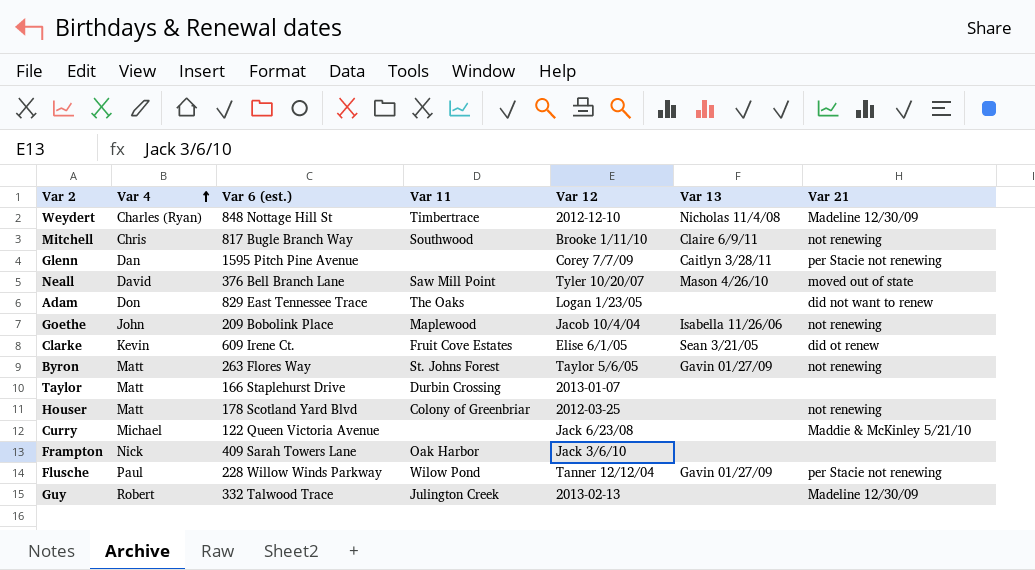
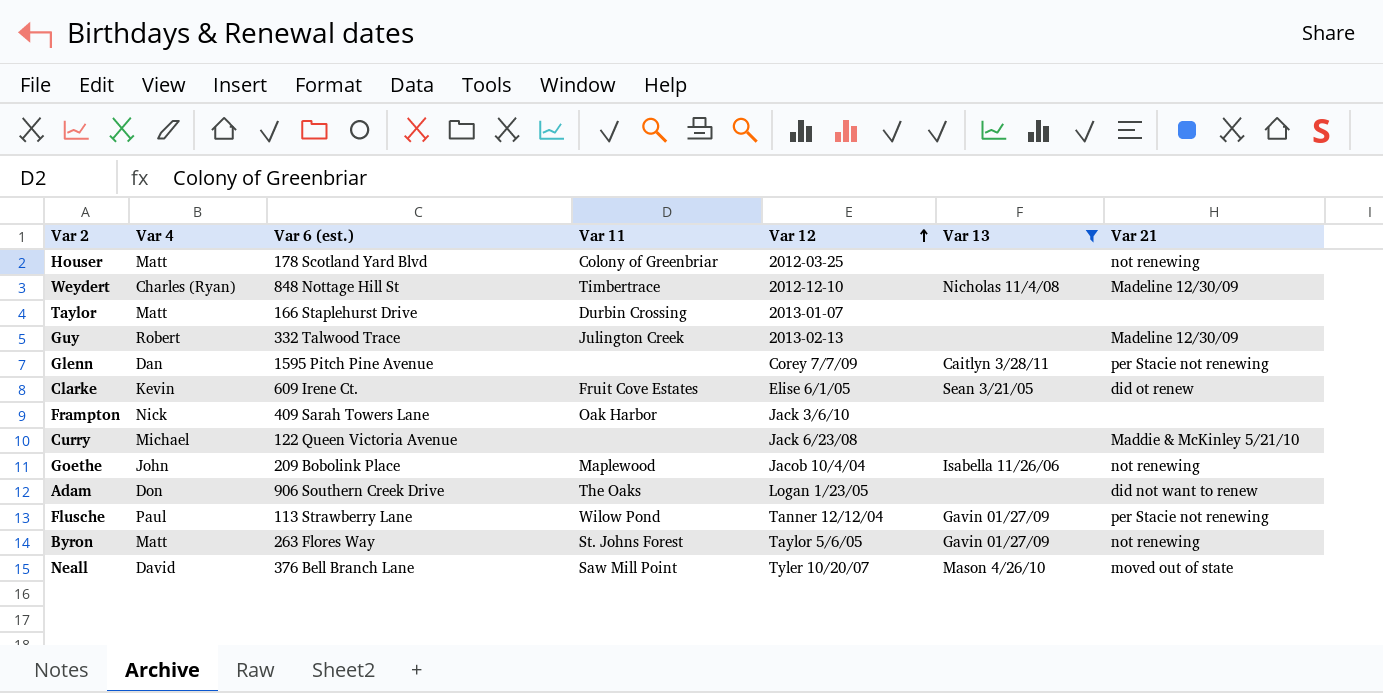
filter: none -> Var 13 != Claire 6/9/11
row order: Var 4 ascending -> Var 12 ascending
Adam | Var 6 (est.): 829 East Tennessee Trace -> 906 Southern Creek Drive
Flusche | Var 6 (est.): 228 Willow Winds Parkway -> 113 Strawberry Lane

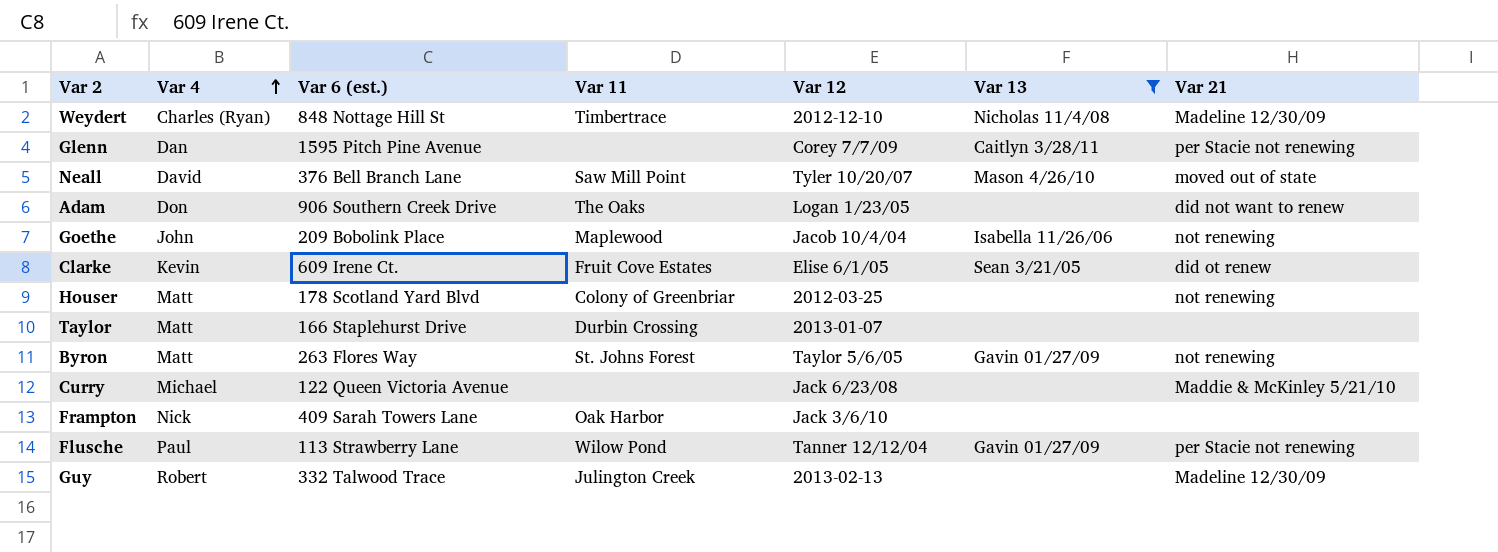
row order: Var 12 ascending -> Var 4 ascending

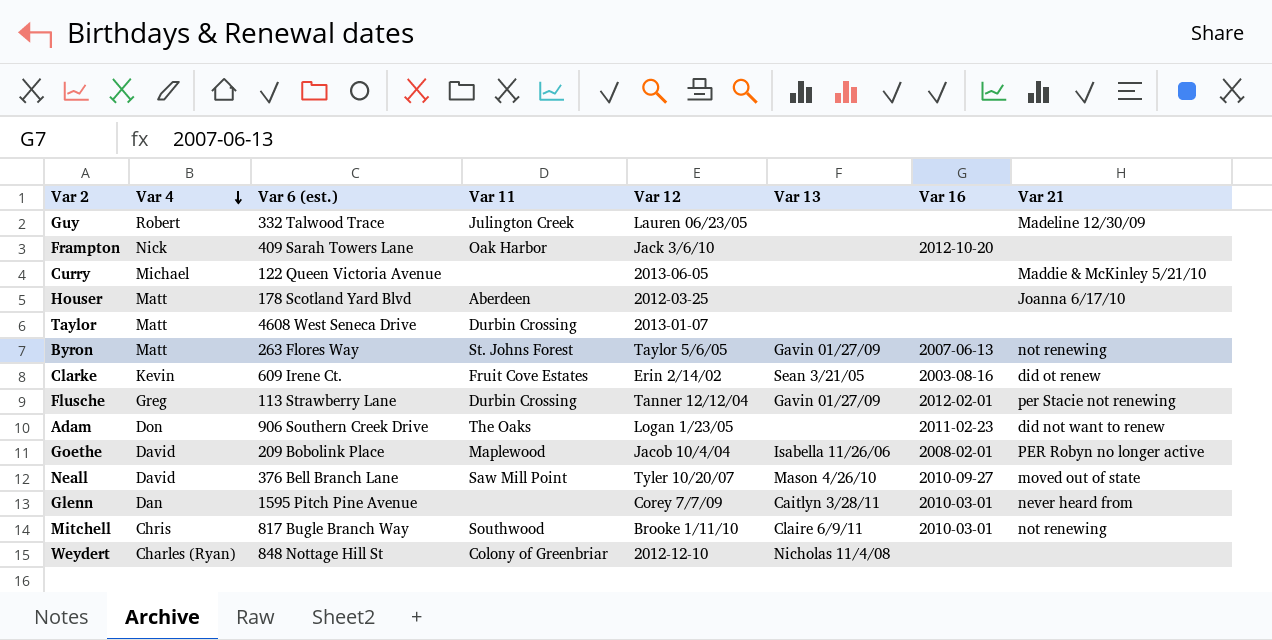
filter: Var 13 != Claire 6/9/11 -> none
row order: Var 4 ascending -> Var 4 descending
column Var 16 | position: none -> 7
Guy | Var 12: 2013-02-13 -> Lauren 06/23/05
Curry | Var 12: Jack 6/23/08 -> 2013-06-05
Houser | Var 11: Colony of Greenbriar -> Aberdeen
Houser | Var 21: not renewing -> Joanna 6/17/10
Taylor | Var 6 (est.): 166 Staplehurst Drive -> 4608 West Seneca Drive
Clarke | Var 12: Elise 6/1/05 -> Erin 2/14/02
Flusche | Var 4: Paul -> Greg
Flusche | Var 11: Wilow Pond -> Durbin Crossing
Goethe | Var 4: John -> David
Goethe | Var 21: not renewing -> PER Robyn no longer active
Glenn | Var 21: per Stacie not renewing -> never heard from
Weydert | Var 11: Timbertrace -> Colony of Greenbriar
Weydert | Var 21: Madeline 12/30/09 -> none

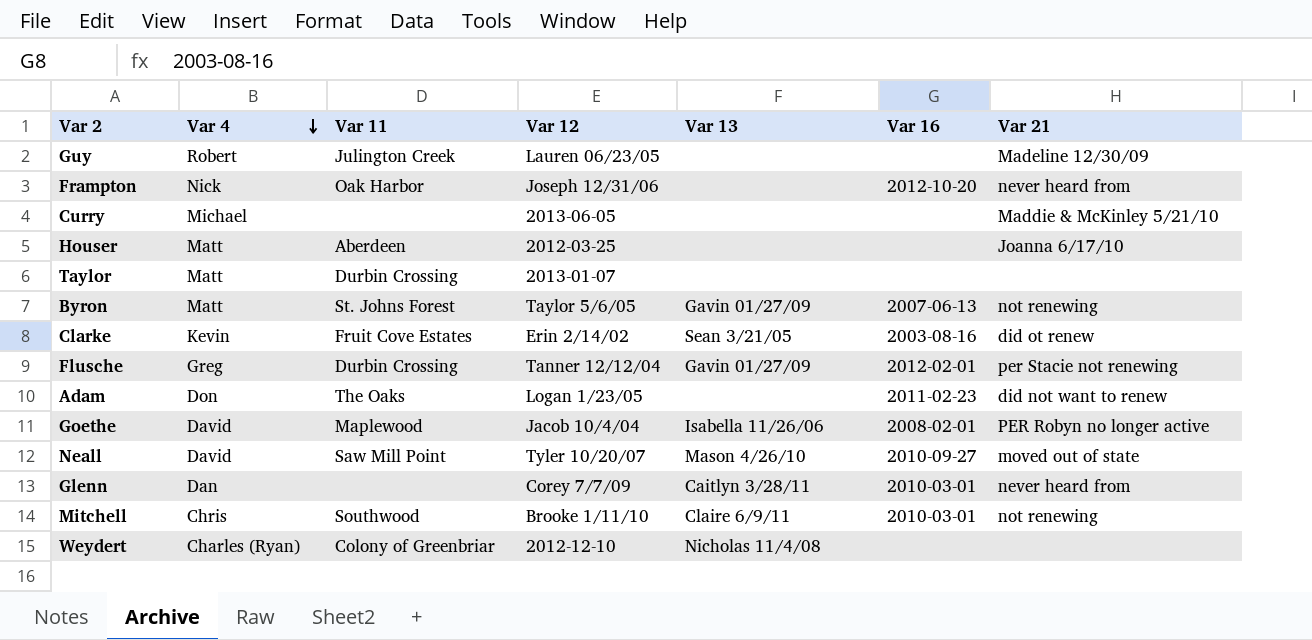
column Var 6 (est.) | position: 3 -> none
Frampton | Var 12: Jack 3/6/10 -> Joseph 12/31/06
Frampton | Var 21: none -> never heard from

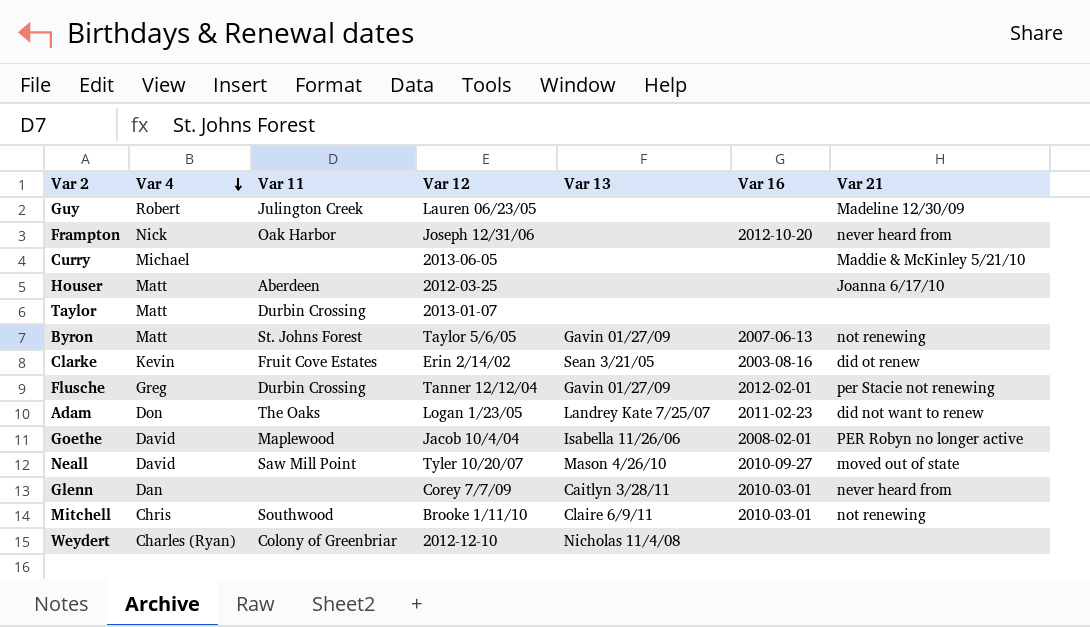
Adam | Var 13: none -> Landrey Kate 7/25/07

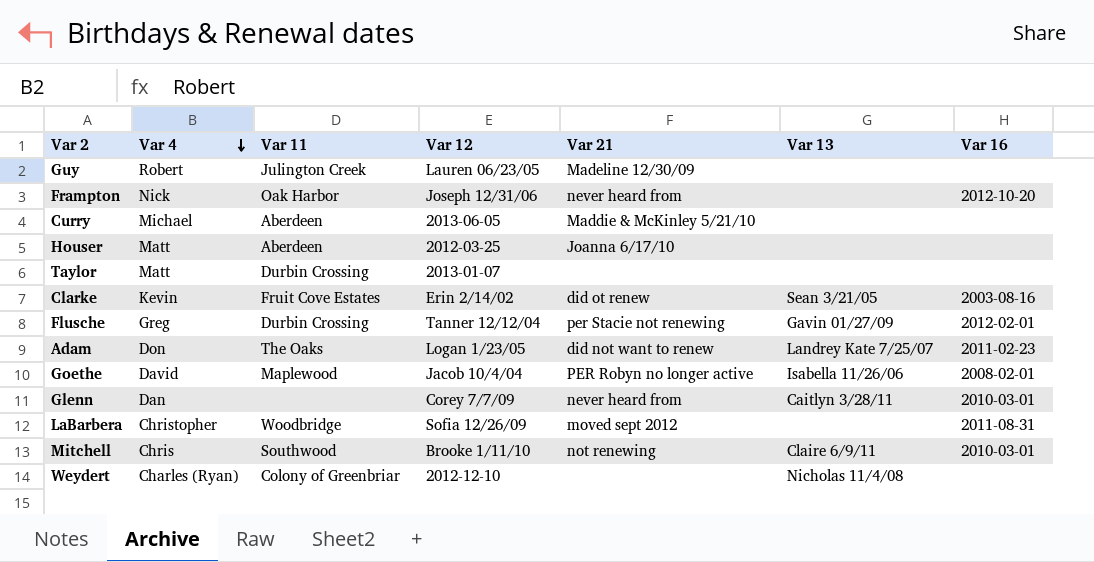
column Var 21 | position: 7 -> 5
row Byron: Matt | St. Johns Forest | Taylor 5/6/05 | Gavin 01/27/09 | 2007-06-13 | not renewing -> none
row Neall: David | Saw Mill Point | Tyler 10/20/07 | Mason 4/26/10 | 2010-09-27 | moved out of state -> none
Curry | Var 11: none -> Aberdeen
row LaBarbera: none -> Christopher | Woodbridge | Sofia 12/26/09 | moved sept 2012 | none | 2011-08-31

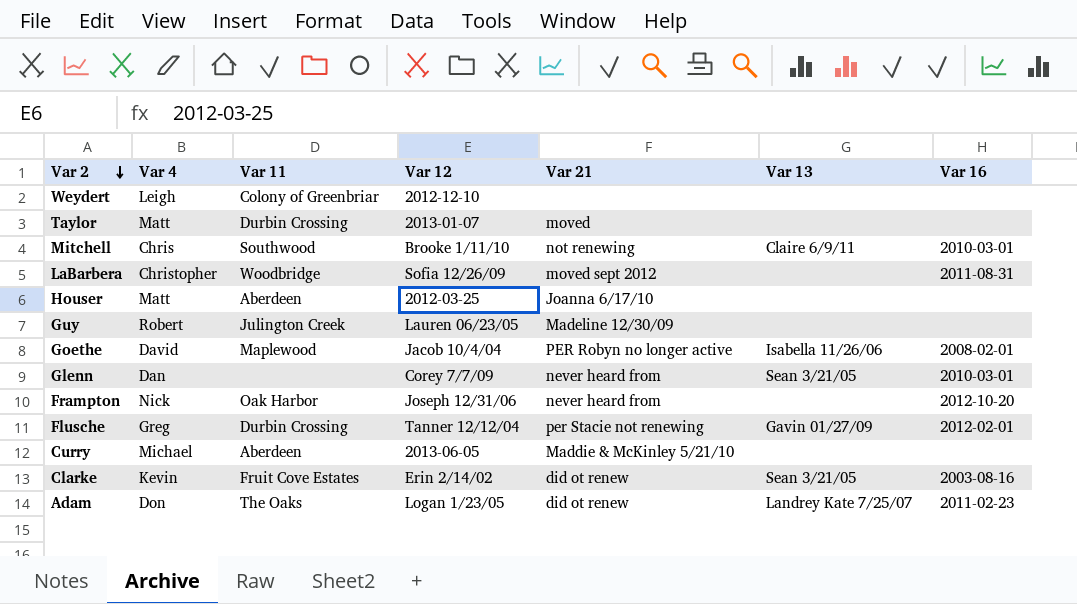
row order: Var 4 descending -> Var 2 descending
Weydert | Var 4: Charles (Ryan) -> Leigh
Weydert | Var 13: Nicholas 11/4/08 -> none
Taylor | Var 21: none -> moved
Glenn | Var 13: Caitlyn 3/28/11 -> Sean 3/21/05
Adam | Var 21: did not want to renew -> did ot renew

